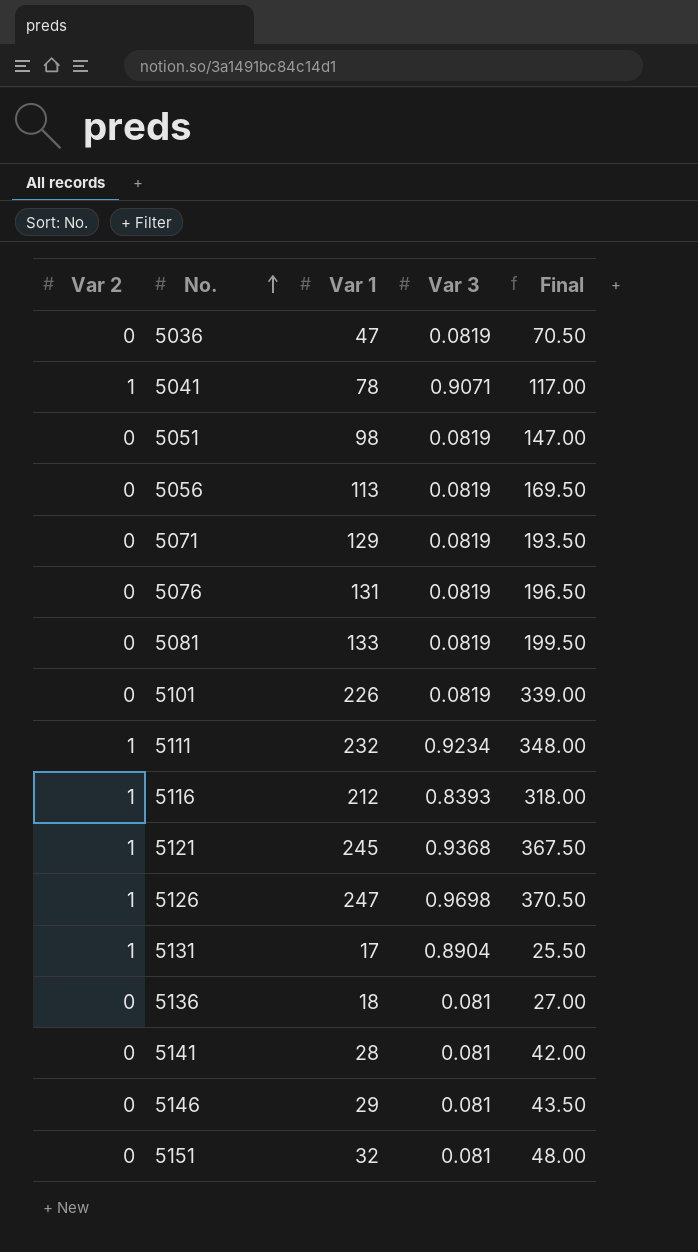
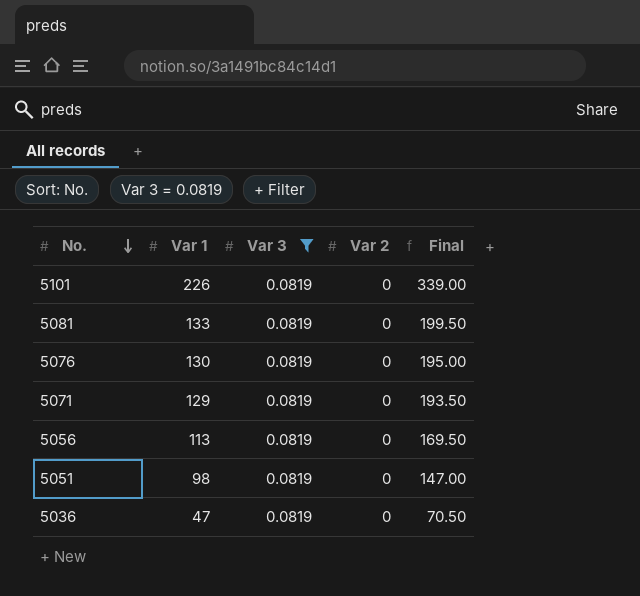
filter: none -> Var 3 = 0.0819
row order: No. ascending -> No. descending
column Var 2 | position: 1 -> 4
5076 | Var 1: 131 -> 130
5076 | Final: 196.50 -> 195.00

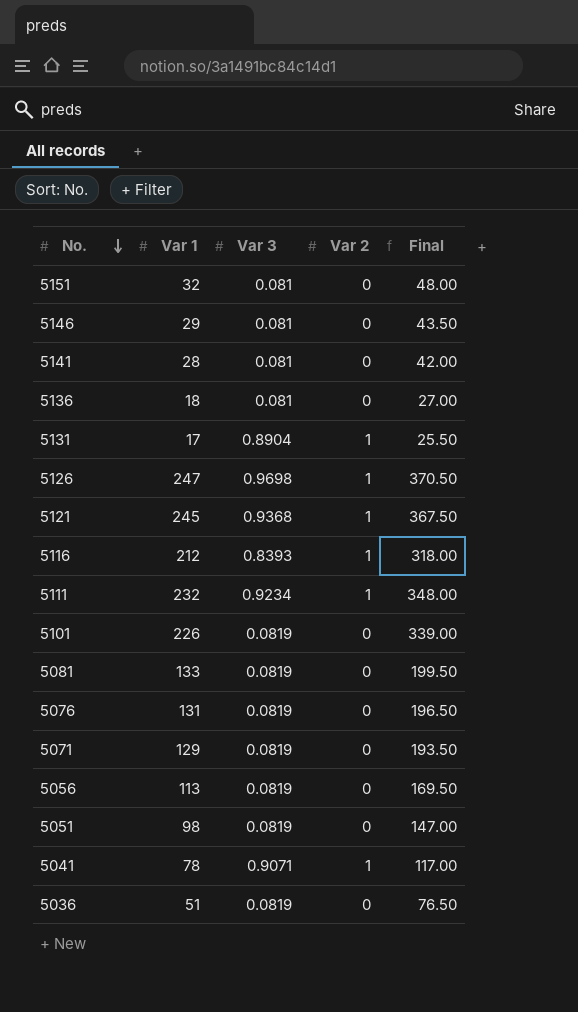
filter: Var 3 = 0.0819 -> none
5076 | Var 1: 130 -> 131
5076 | Final: 195.00 -> 196.50
5036 | Var 1: 47 -> 51
5036 | Final: 70.50 -> 76.50

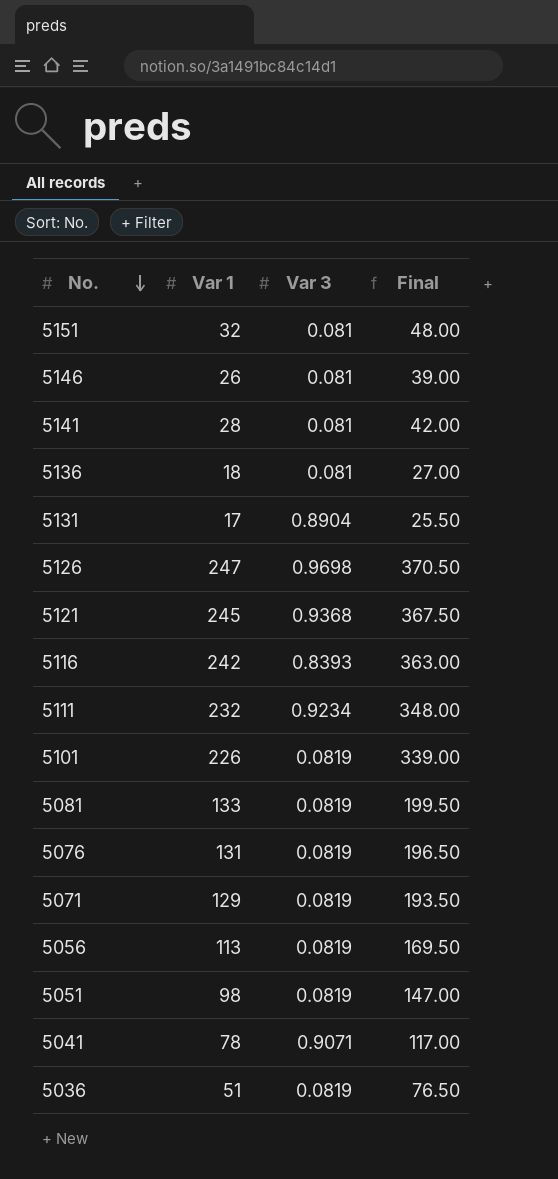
column Var 2 | position: 4 -> none
5146 | Var 1: 29 -> 26
5146 | Final: 43.50 -> 39.00
5116 | Var 1: 212 -> 242
5116 | Final: 318.00 -> 363.00

